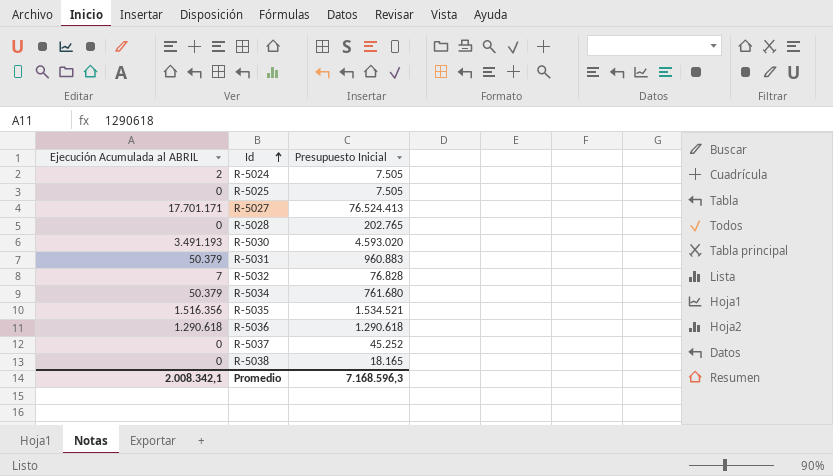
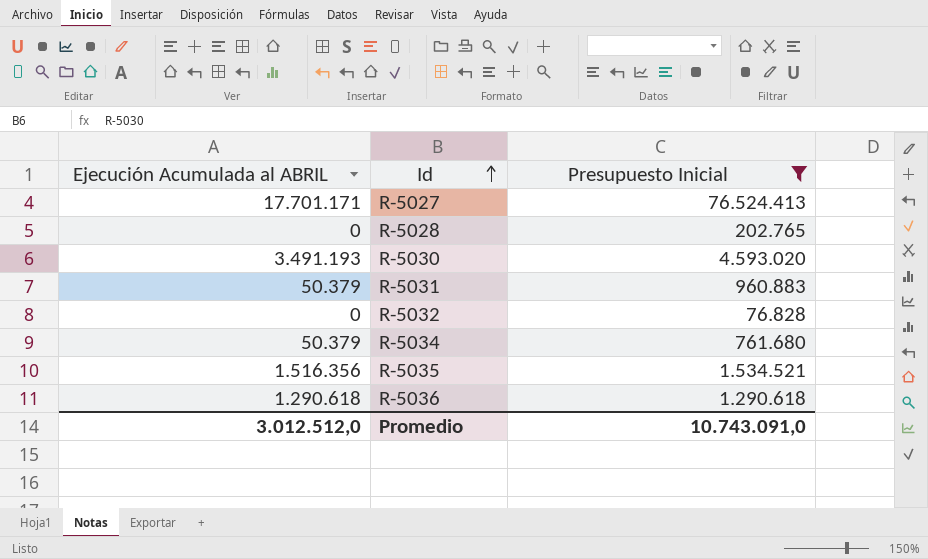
filter: none -> Presupuesto Inicial >= 76.828
R-5032 | Ejecución Acumulada al ABRIL: 7 -> 0
Promedio | Ejecución Acumulada al ABRIL: 2.008.342,1 -> 3.012.512,0
Promedio | Presupuesto Inicial: 7.168.596,3 -> 10.743.091,0

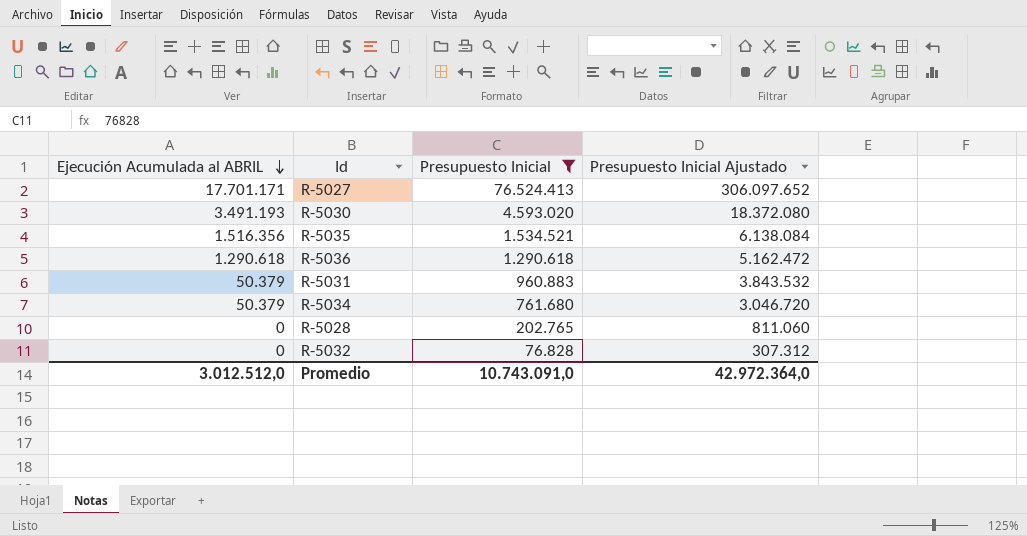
row order: Id ascending -> Ejecución Acumulada al ABRIL descending
column Presupuesto Inicial Ajustado | formula: none -> [Presupuesto Inicial] * 4

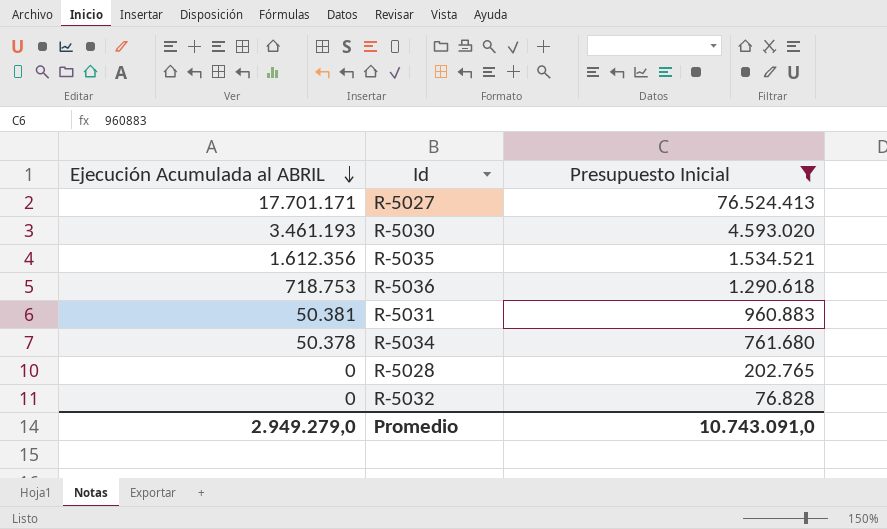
column Presupuesto Inicial Ajustado | formula: [Presupuesto Inicial] * 4 -> none
R-5030 | Ejecución Acumulada al ABRIL: 3.491.193 -> 3.461.193
R-5035 | Ejecución Acumulada al ABRIL: 1.516.356 -> 1.612.356
R-5036 | Ejecución Acumulada al ABRIL: 1.290.618 -> 718.753
R-5031 | Ejecución Acumulada al ABRIL: 50.379 -> 50.381
R-5034 | Ejecución Acumulada al ABRIL: 50.379 -> 50.378
Promedio | Ejecución Acumulada al ABRIL: 3.012.512,0 -> 2.949.279,0

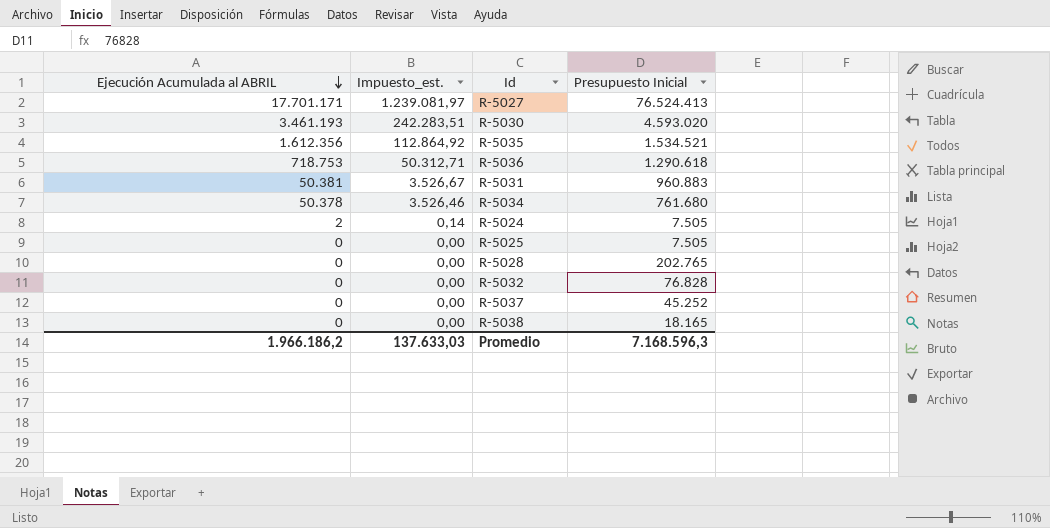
filter: Presupuesto Inicial >= 76.828 -> none
column Impuesto_est. | formula: none -> [Ejecución Acumulada al ABRIL] * 0,07
Promedio | Ejecución Acumulada al ABRIL: 2.949.279,0 -> 1.966.186,2
Promedio | Presupuesto Inicial: 10.743.091,0 -> 7.168.596,3

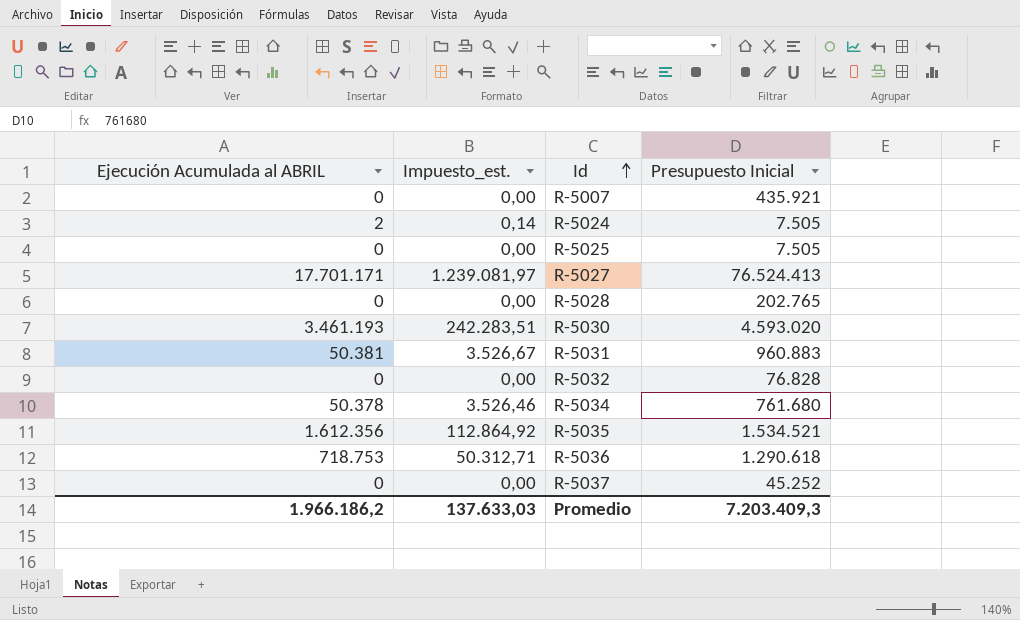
row order: Ejecución Acumulada al ABRIL descending -> Id ascending
row R-5038: 0 | 0,00 | 18.165 -> none
row R-5007: none -> 0 | 0,00 | 435.921
Promedio | Presupuesto Inicial: 7.168.596,3 -> 7.203.409,3

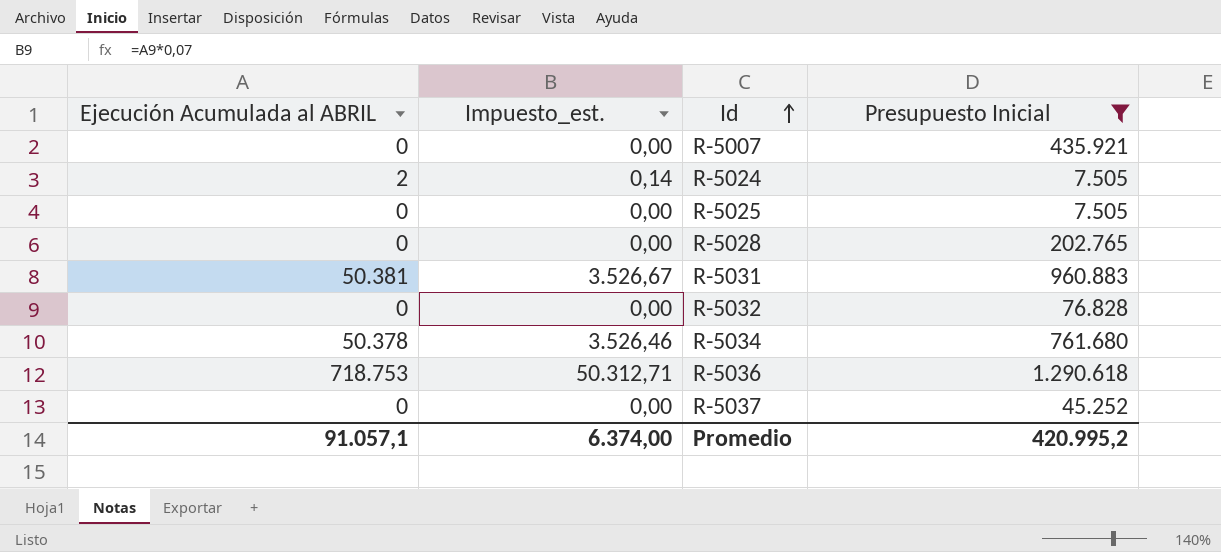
filter: none -> Presupuesto Inicial <= 1.290.618
Promedio | Ejecución Acumulada al ABRIL: 1.966.186,2 -> 91.057,1
Promedio | Impuesto_est.: 137.633,03 -> 6.374,00
Promedio | Presupuesto Inicial: 7.203.409,3 -> 420.995,2

